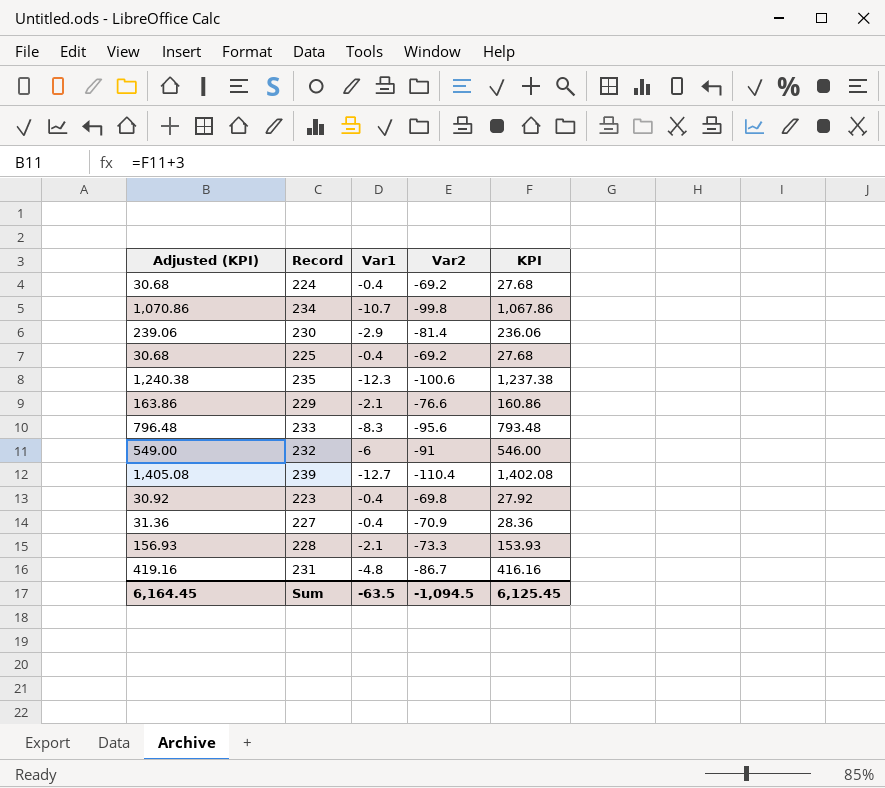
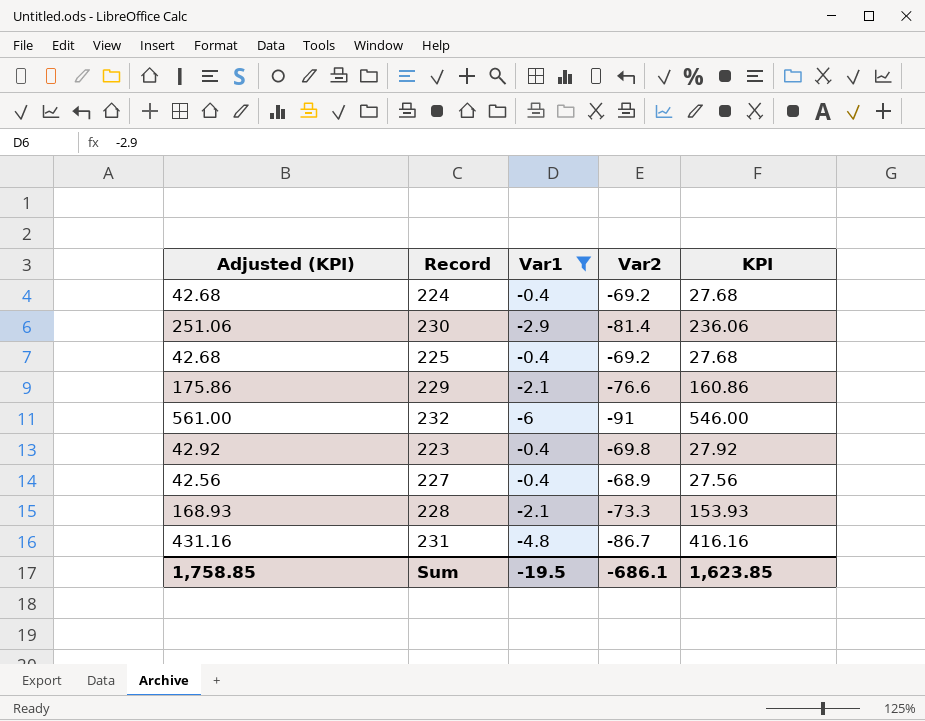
filter: none -> Var1 >= -6
column Adjusted (KPI) | formula: [KPI] + 3 -> [KPI] + 15
227 | Var2: -70.9 -> -68.9
227 | KPI: 28.36 -> 27.56
Sum | Adjusted (KPI): 6,164.45 -> 1,758.85
Sum | Var1: -63.5 -> -19.5
Sum | Var2: -1,094.5 -> -686.1
Sum | KPI: 6,125.45 -> 1,623.85

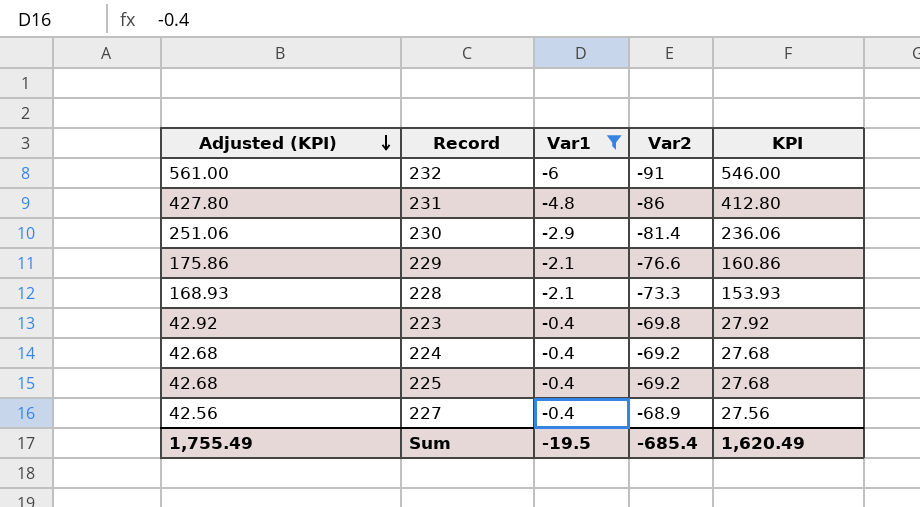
row order: none -> Adjusted (KPI) descending
231 | Adjusted (KPI): 431.16 -> 427.80
231 | Var2: -86.7 -> -86
231 | KPI: 416.16 -> 412.80
Sum | Adjusted (KPI): 1,758.85 -> 1,755.49
Sum | Var2: -686.1 -> -685.4
Sum | KPI: 1,623.85 -> 1,620.49

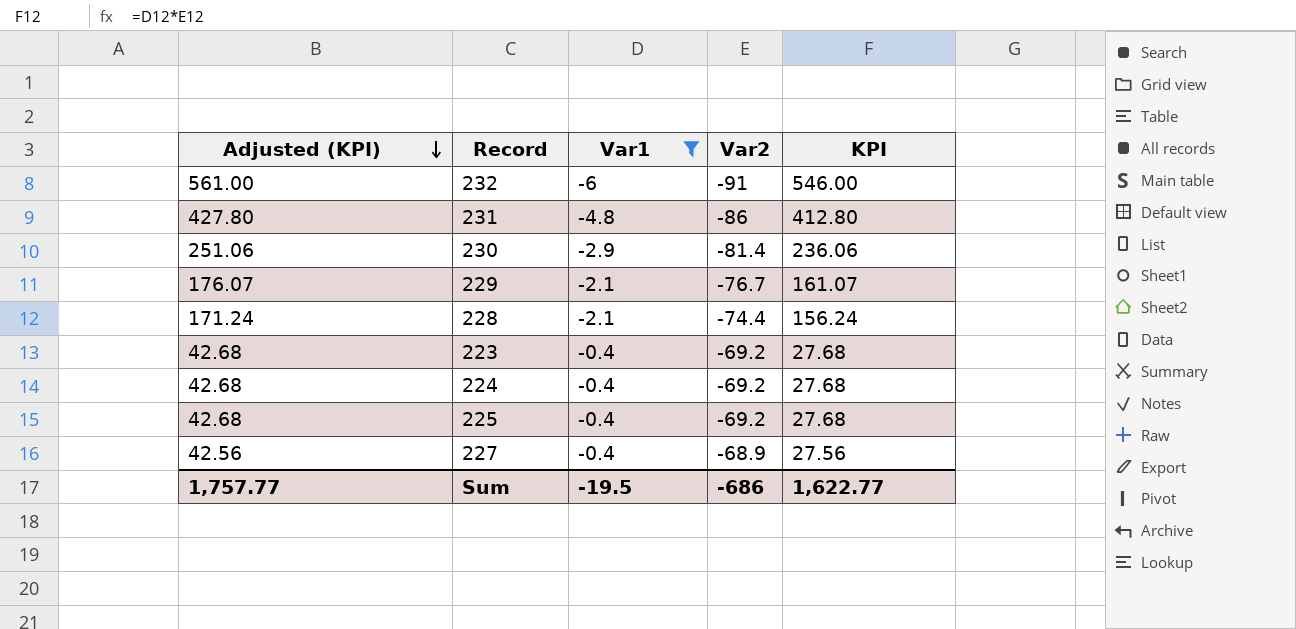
229 | Adjusted (KPI): 175.86 -> 176.07
229 | Var2: -76.6 -> -76.7
229 | KPI: 160.86 -> 161.07
228 | Adjusted (KPI): 168.93 -> 171.24
228 | Var2: -73.3 -> -74.4
228 | KPI: 153.93 -> 156.24
223 | Adjusted (KPI): 42.92 -> 42.68
223 | Var2: -69.8 -> -69.2
223 | KPI: 27.92 -> 27.68
Sum | Adjusted (KPI): 1,755.49 -> 1,757.77
Sum | Var2: -685.4 -> -686
Sum | KPI: 1,620.49 -> 1,622.77

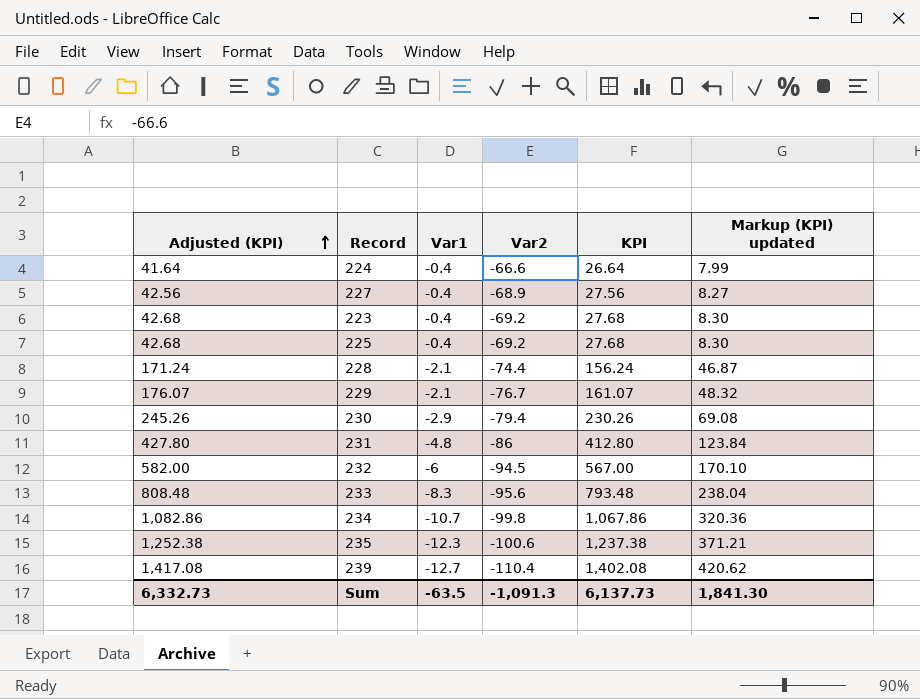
filter: Var1 >= -6 -> none
row order: Adjusted (KPI) descending -> Adjusted (KPI) ascending
column Markup (KPI) updated | formula: none -> [KPI] * 0.3
224 | Adjusted (KPI): 42.68 -> 41.64
224 | Var2: -69.2 -> -66.6
224 | KPI: 27.68 -> 26.64
230 | Adjusted (KPI): 251.06 -> 245.26
230 | Var2: -81.4 -> -79.4
230 | KPI: 236.06 -> 230.26
232 | Adjusted (KPI): 561.00 -> 582.00
232 | Var2: -91 -> -94.5
232 | KPI: 546.00 -> 567.00
Sum | Adjusted (KPI): 1,757.77 -> 6,332.73
Sum | Var1: -19.5 -> -63.5
Sum | Var2: -686 -> -1,091.3
Sum | KPI: 1,622.77 -> 6,137.73

